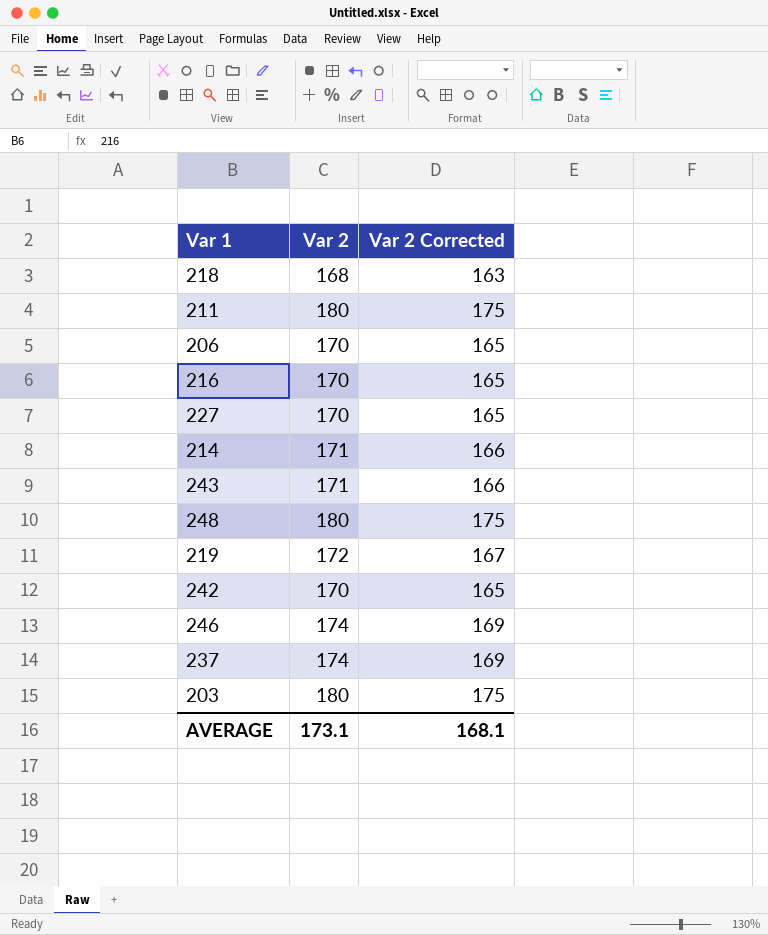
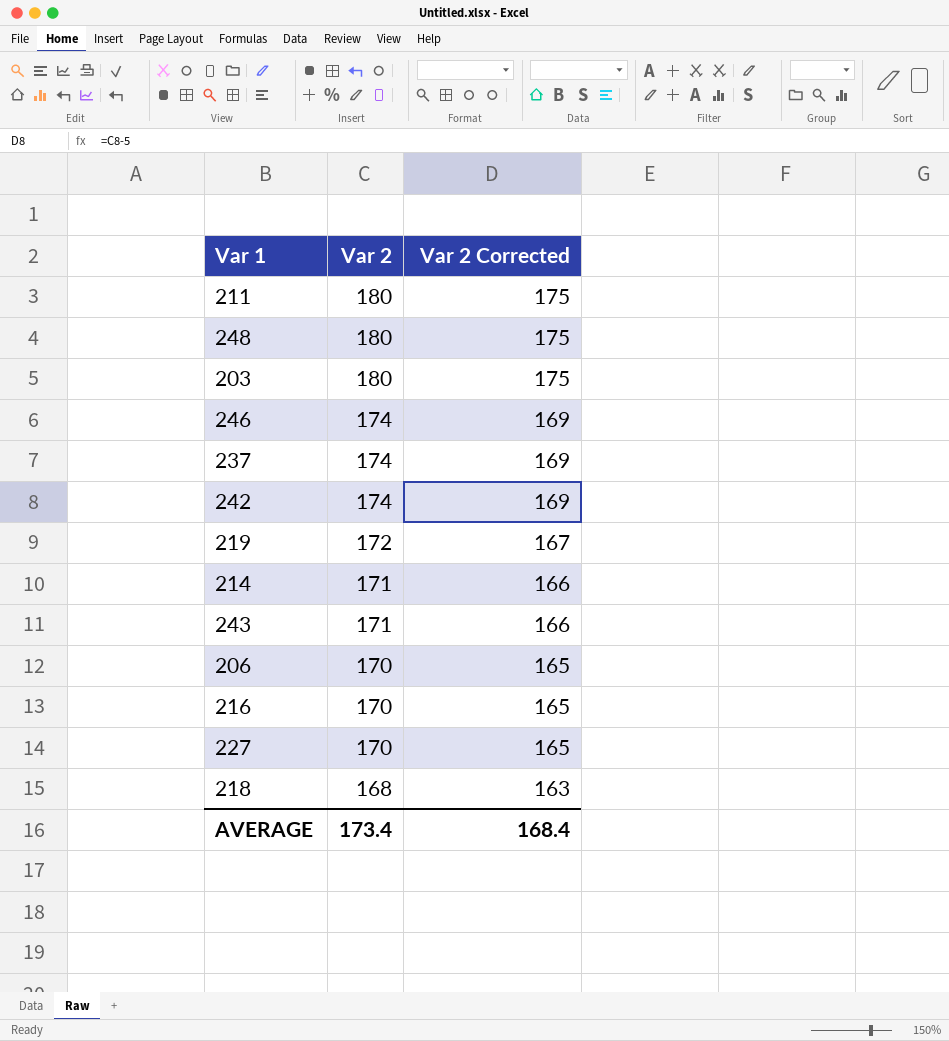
row order: none -> Var 2 descending
242 | Var 2: 170 -> 174
242 | Var 2 Corrected: 165 -> 169
AVERAGE | Var 2: 173.1 -> 173.4
AVERAGE | Var 2 Corrected: 168.1 -> 168.4

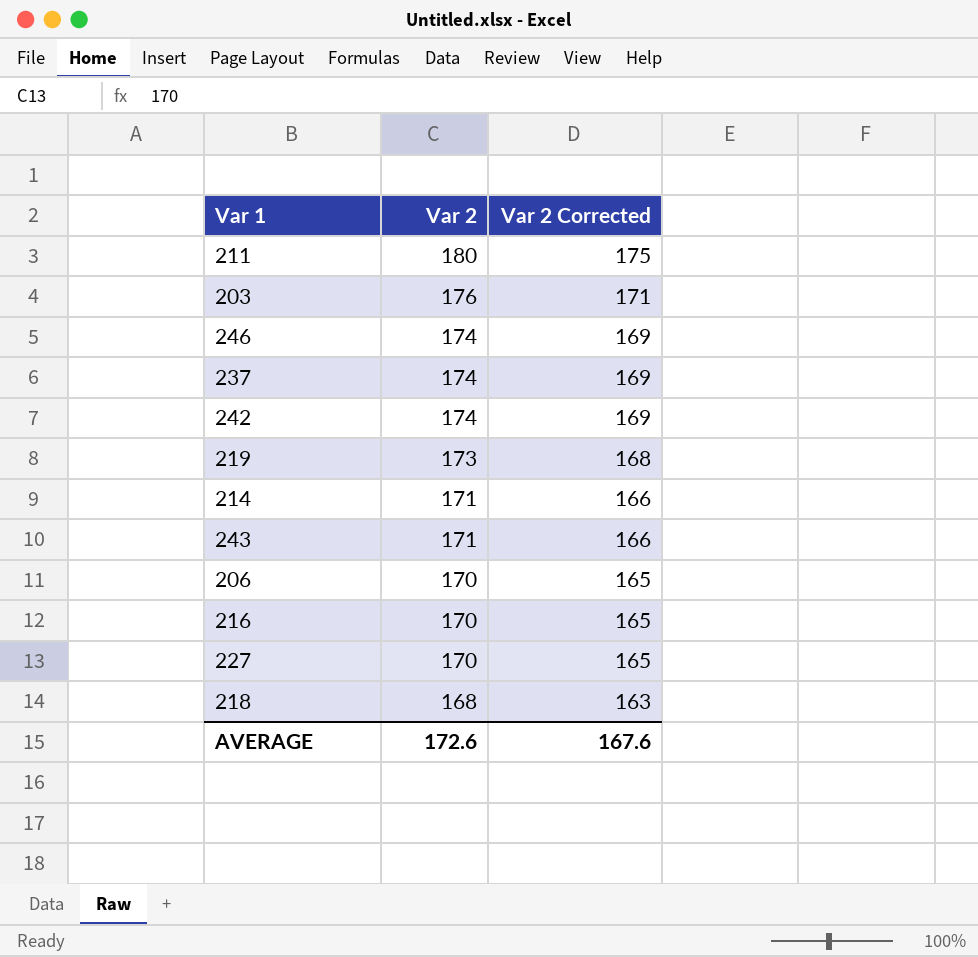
row 248: 180 | 175 -> none
203 | Var 2: 180 -> 176
203 | Var 2 Corrected: 175 -> 171
219 | Var 2: 172 -> 173
219 | Var 2 Corrected: 167 -> 168
AVERAGE | Var 2: 173.4 -> 172.6
AVERAGE | Var 2 Corrected: 168.4 -> 167.6

